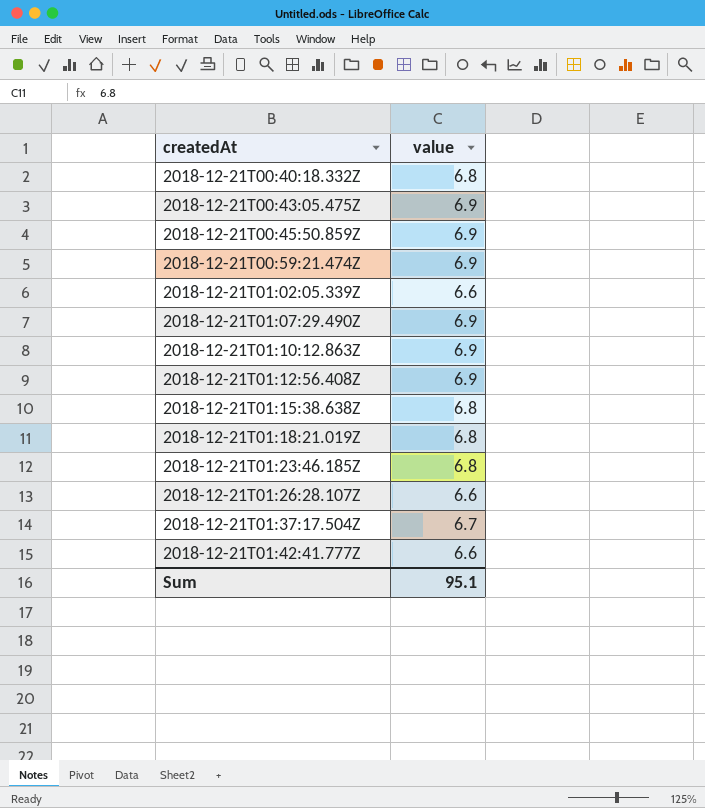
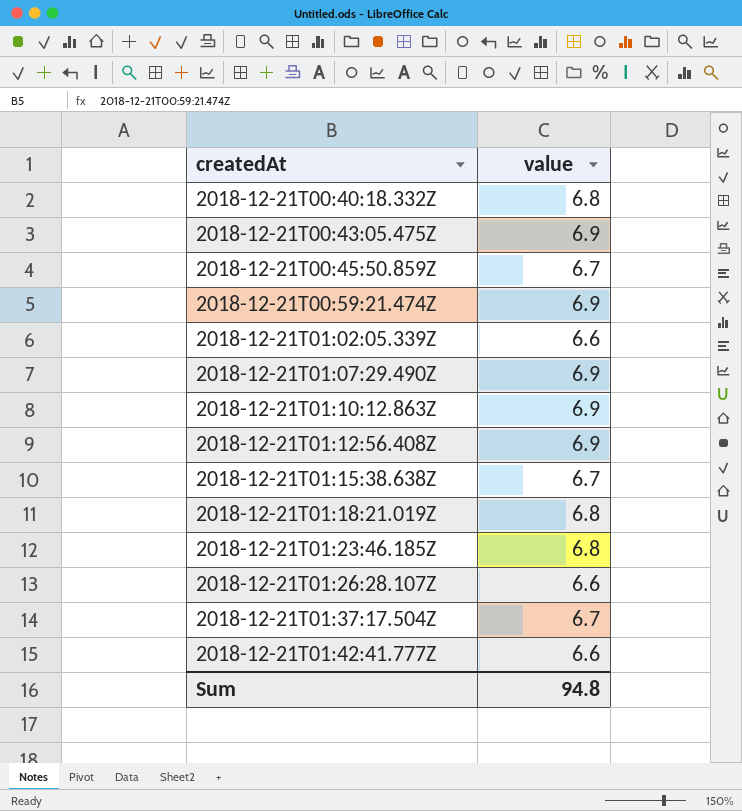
2018-12-21T00:45:50.859Z | value: 6.9 -> 6.7
2018-12-21T01:15:38.638Z | value: 6.8 -> 6.7
Sum | value: 95.1 -> 94.8

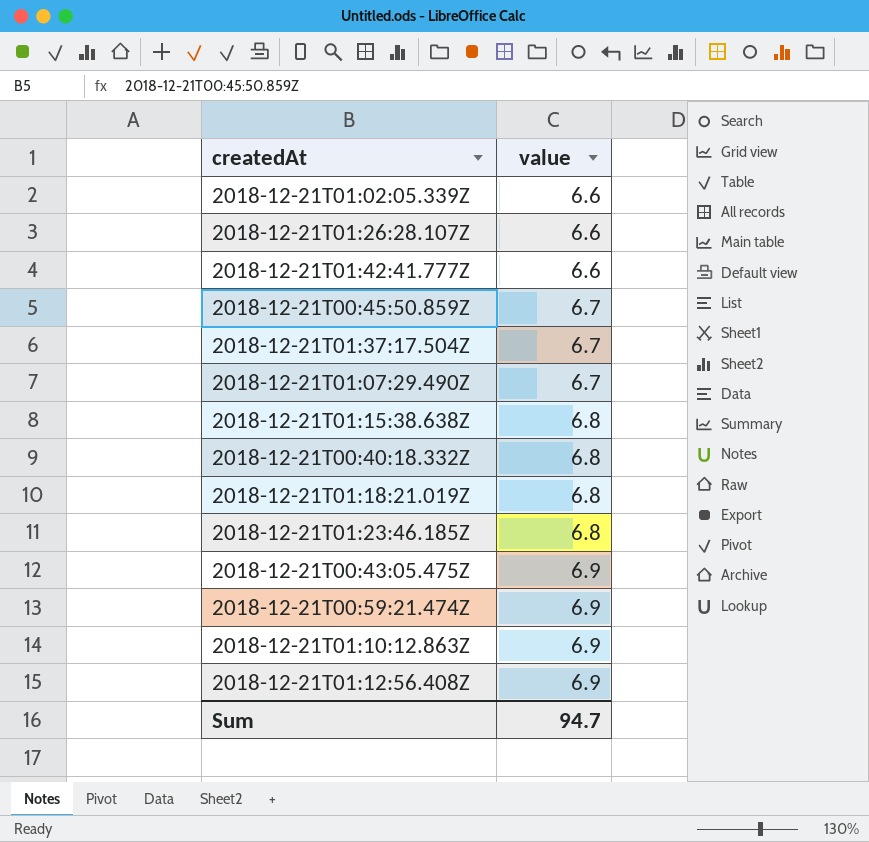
row order: createdAt ascending -> value ascending
2018-12-21T01:07:29.490Z | value: 6.9 -> 6.7
2018-12-21T01:15:38.638Z | value: 6.7 -> 6.8
Sum | value: 94.8 -> 94.7

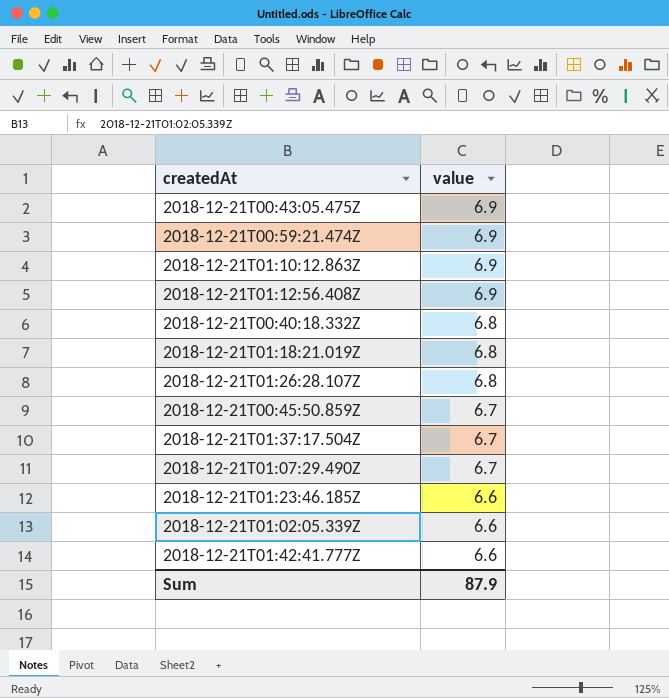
row order: value ascending -> value descending
row 2018-12-21T01:15:38.638Z: 6.8 -> none
2018-12-21T01:26:28.107Z | value: 6.6 -> 6.8
2018-12-21T01:23:46.185Z | value: 6.8 -> 6.6
Sum | value: 94.7 -> 87.9

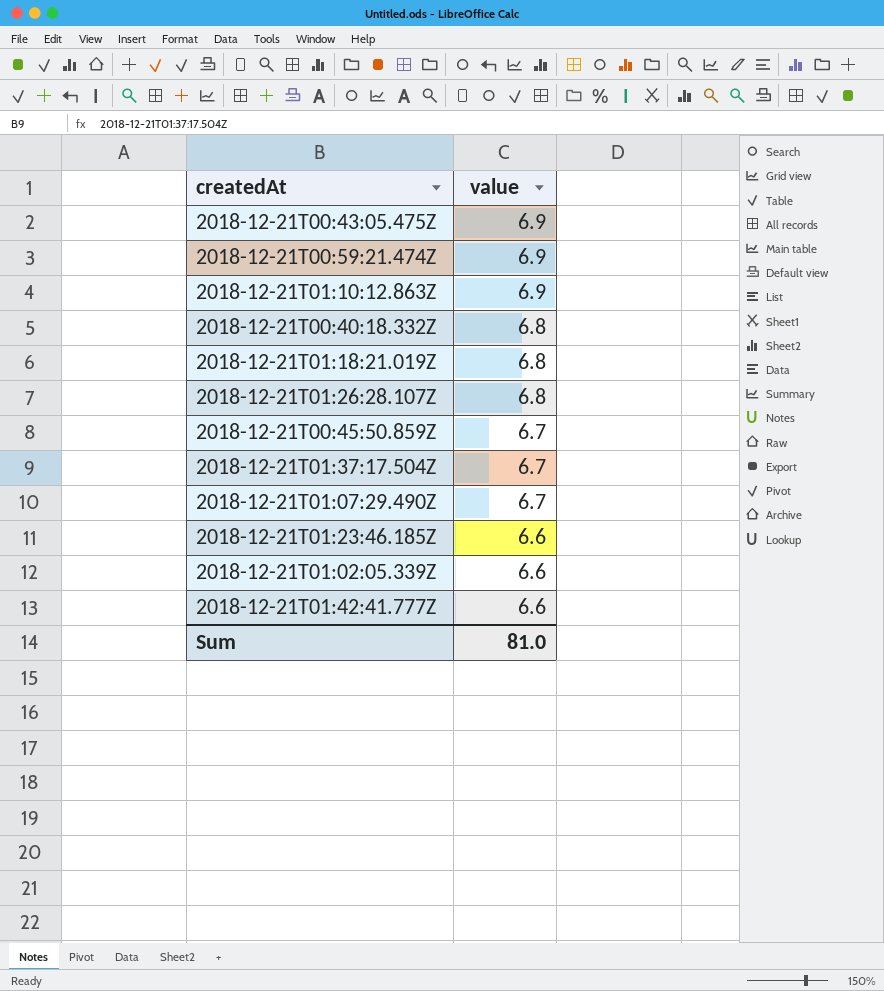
row 2018-12-21T01:12:56.408Z: 6.9 -> none
Sum | value: 87.9 -> 81.0

